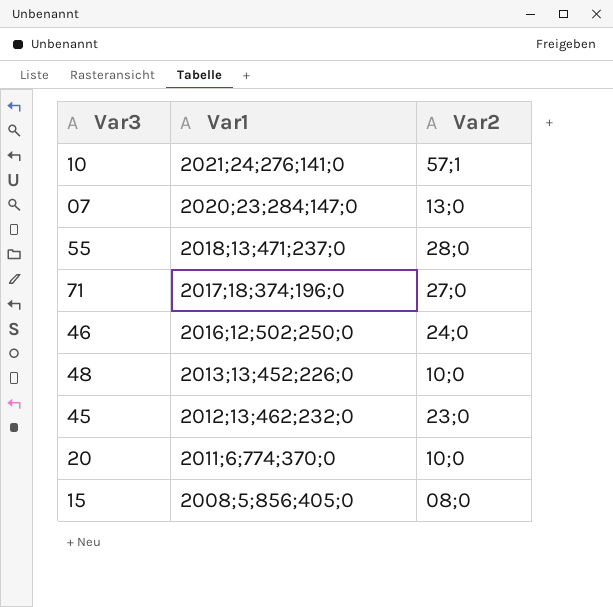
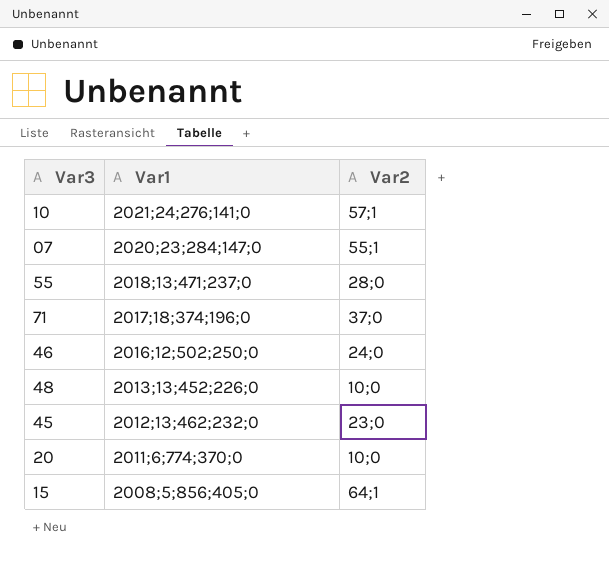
07 | Var2: 13;0 -> 55;1
71 | Var2: 27;0 -> 37;0
15 | Var2: 08;0 -> 64;1

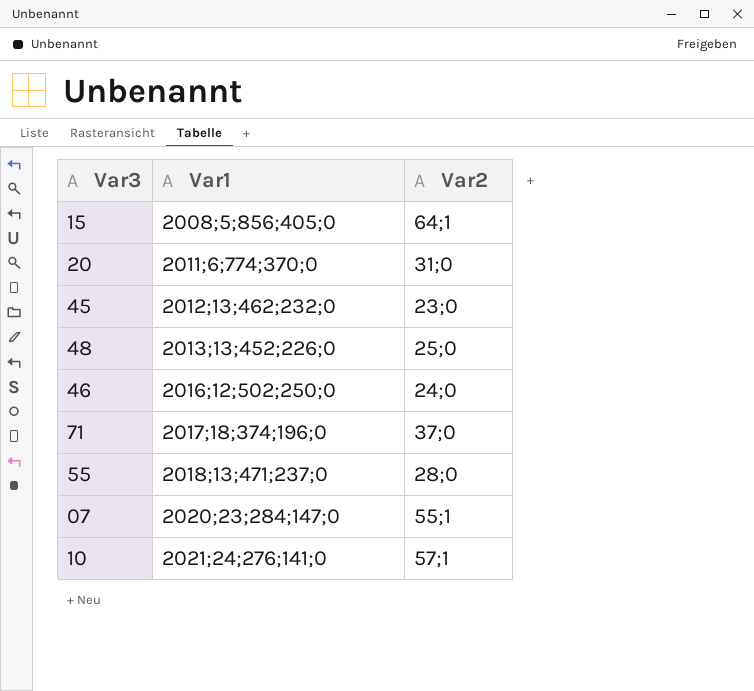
row order: Var1 descending -> Var1 ascending
20 | Var2: 10;0 -> 31;0
48 | Var2: 10;0 -> 25;0

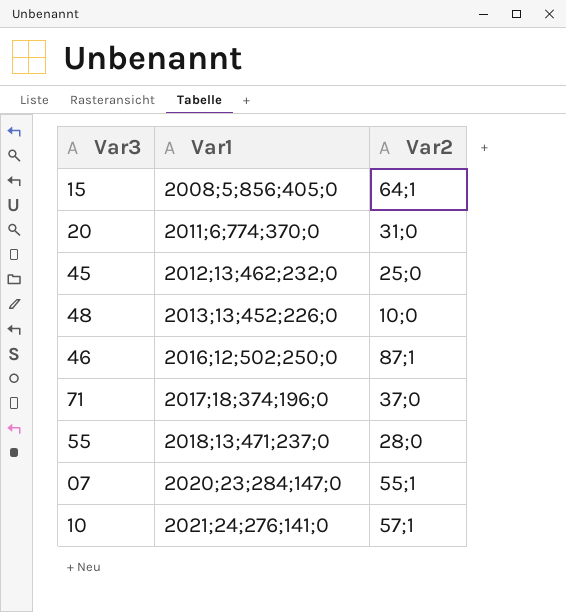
45 | Var2: 23;0 -> 25;0
48 | Var2: 25;0 -> 10;0
46 | Var2: 24;0 -> 87;1

